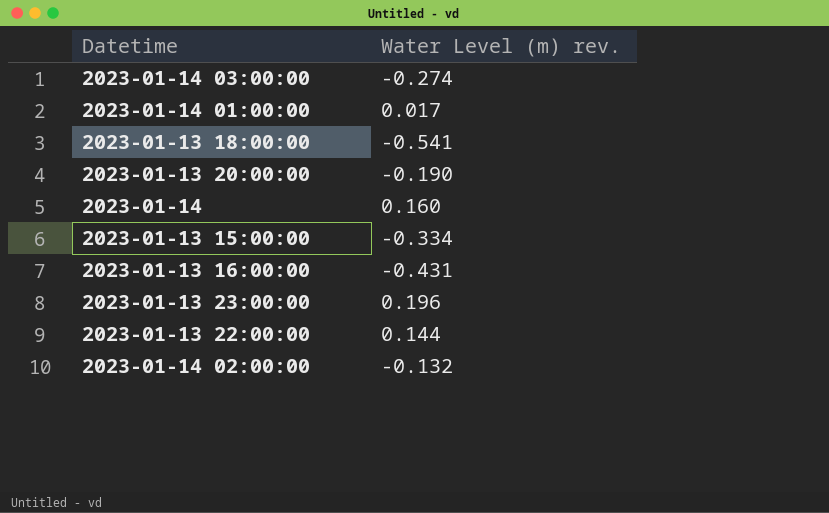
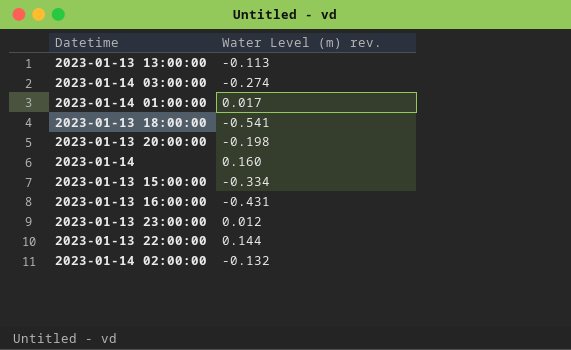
row 2023-01-13 13:00:00: none -> -0.113
2023-01-13 20:00:00 | Water Level (m) rev.: -0.190 -> -0.198
2023-01-13 23:00:00 | Water Level (m) rev.: 0.196 -> 0.012

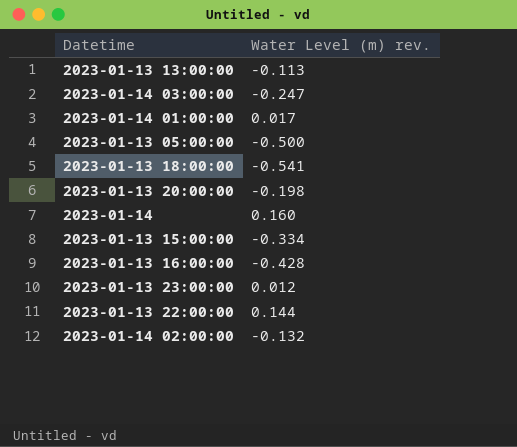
2023-01-14 03:00:00 | Water Level (m) rev.: -0.274 -> -0.247
row 2023-01-13 05:00:00: none -> -0.500
2023-01-13 16:00:00 | Water Level (m) rev.: -0.431 -> -0.428

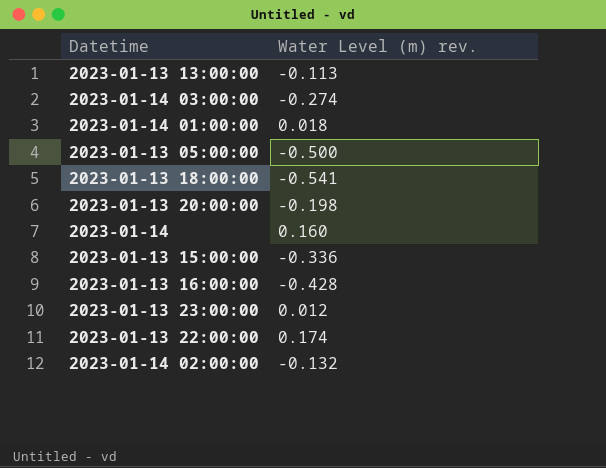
2023-01-14 03:00:00 | Water Level (m) rev.: -0.247 -> -0.274
2023-01-14 01:00:00 | Water Level (m) rev.: 0.017 -> 0.018
2023-01-13 15:00:00 | Water Level (m) rev.: -0.334 -> -0.336
2023-01-13 22:00:00 | Water Level (m) rev.: 0.144 -> 0.174

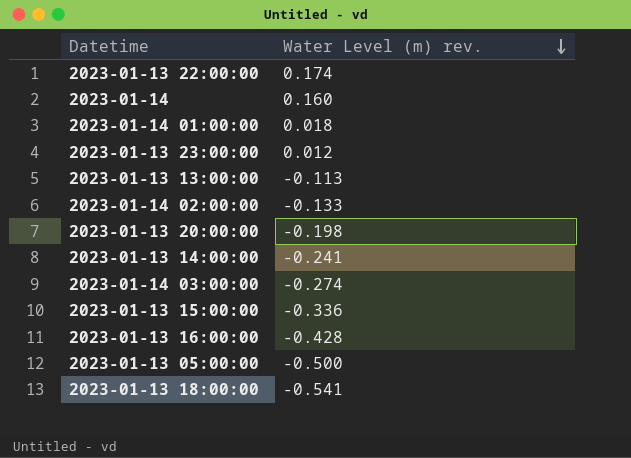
row order: none -> Water Level (m) rev. descending
2023-01-14 02:00:00 | Water Level (m) rev.: -0.132 -> -0.133
row 2023-01-13 14:00:00: none -> -0.241

